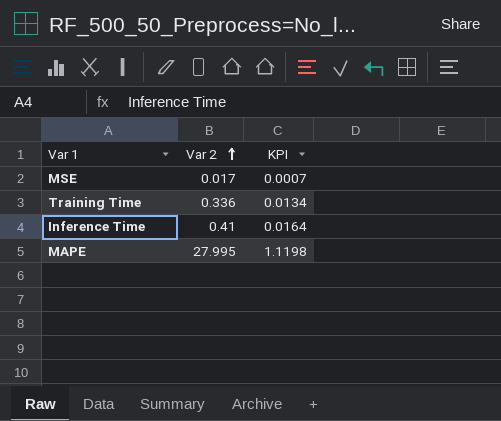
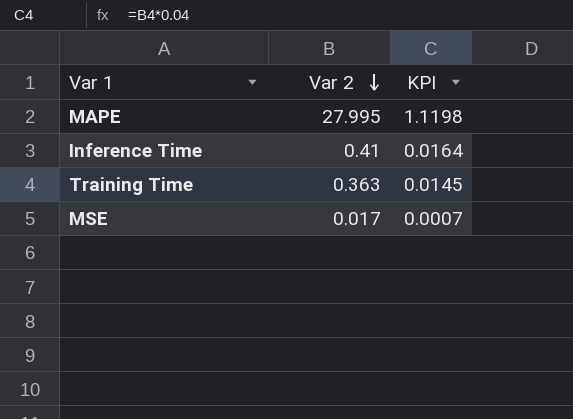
row order: Var 2 ascending -> Var 2 descending
Training Time | Var 2: 0.336 -> 0.363
Training Time | KPI: 0.0134 -> 0.0145

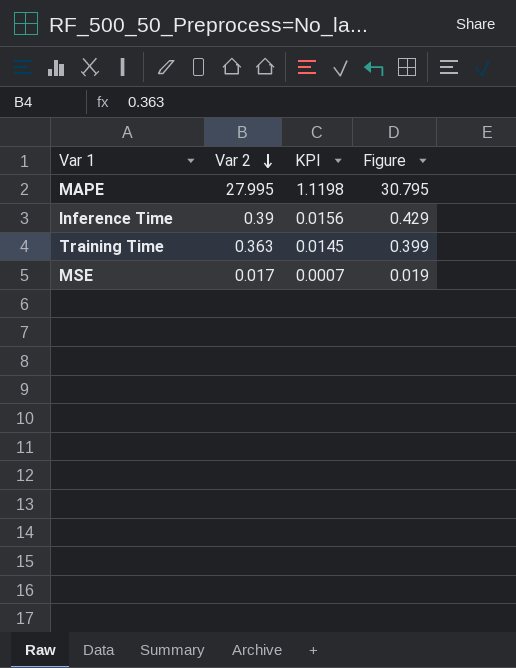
column Figure | formula: none -> [Var 2] * 1.1
Inference Time | Var 2: 0.41 -> 0.39
Inference Time | KPI: 0.0164 -> 0.0156

